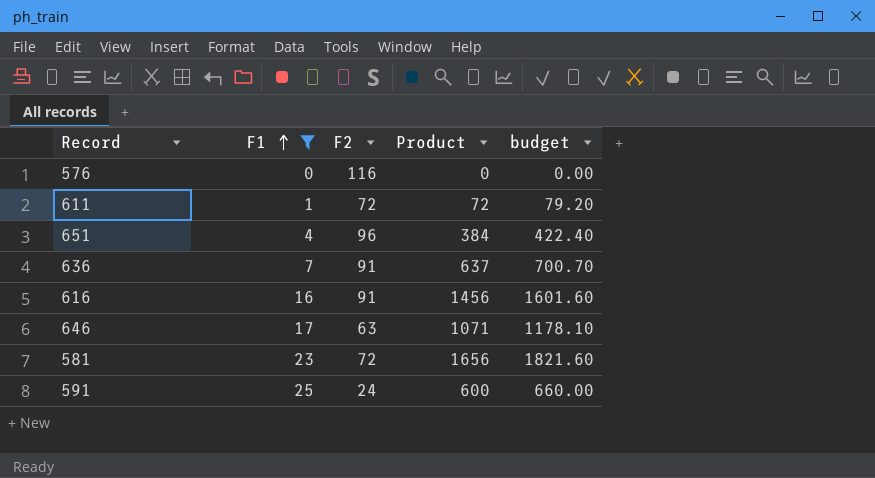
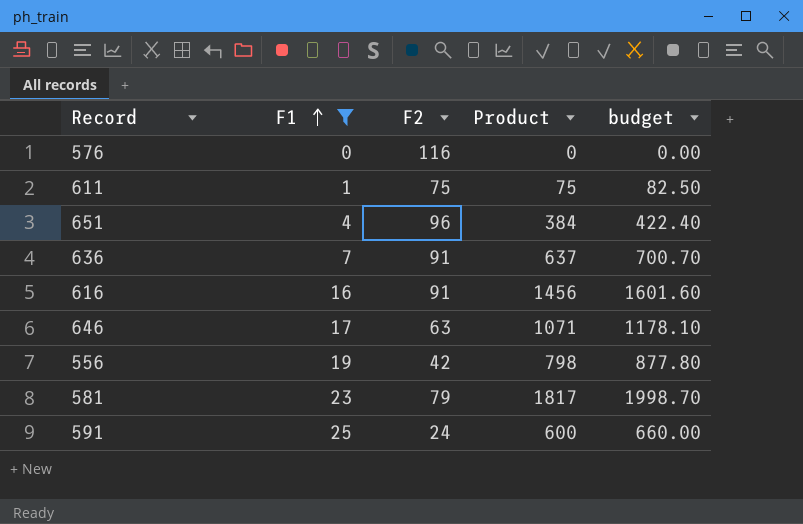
611 | F2: 72 -> 75
611 | Product: 72 -> 75
611 | budget: 79.20 -> 82.50
row 556: none -> 19 | 42 | 798 | 877.80
581 | F2: 72 -> 79
581 | Product: 1656 -> 1817
581 | budget: 1821.60 -> 1998.70

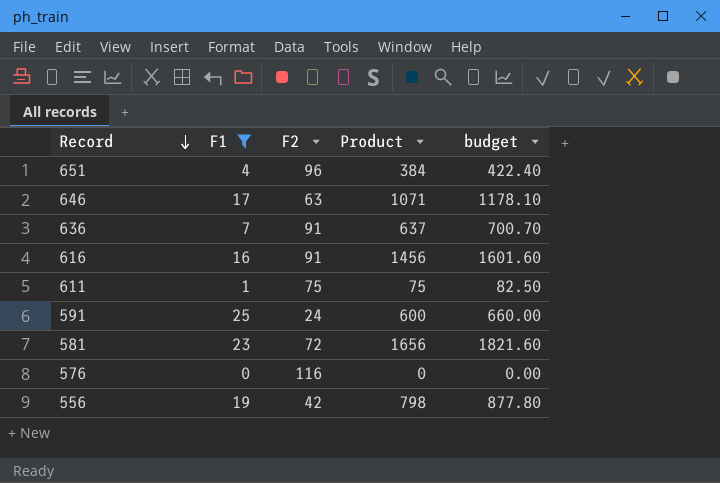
row order: F1 ascending -> Record descending
581 | F2: 79 -> 72
581 | Product: 1817 -> 1656
581 | budget: 1998.70 -> 1821.60

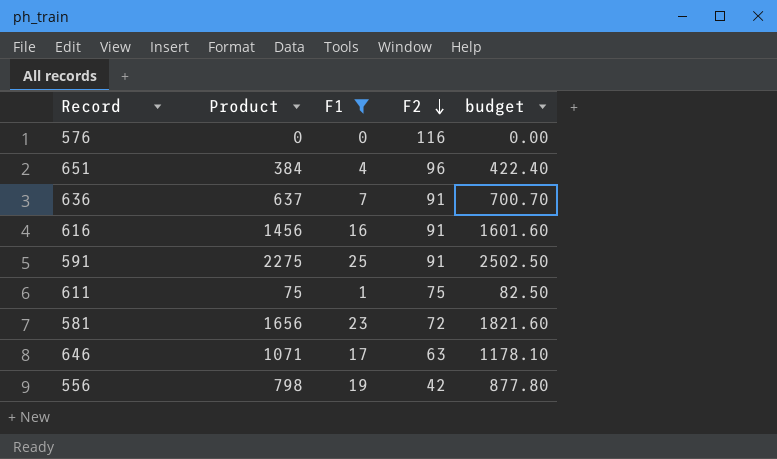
row order: Record descending -> F2 descending
column Product | position: 4 -> 2
591 | Product: 600 -> 2275
591 | F2: 24 -> 91
591 | budget: 660.00 -> 2502.50

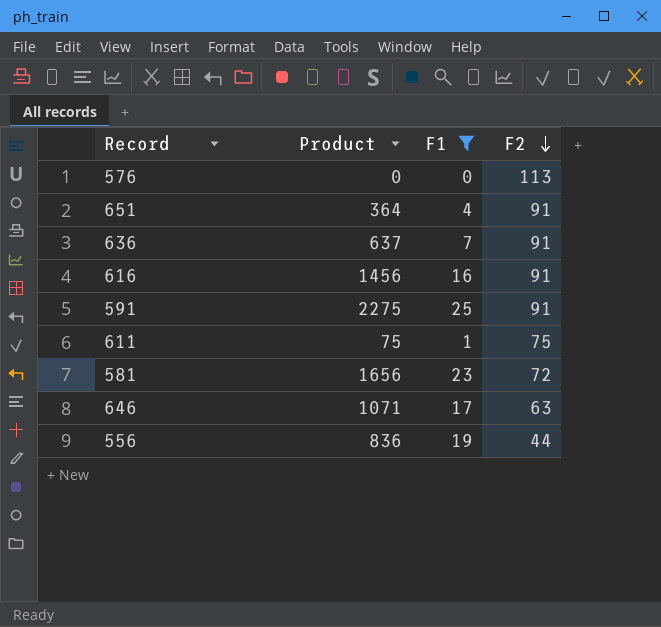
column budget | formula: [Product] * 1.1 -> none
576 | F2: 116 -> 113
651 | Product: 384 -> 364
651 | F2: 96 -> 91
556 | Product: 798 -> 836
556 | F2: 42 -> 44

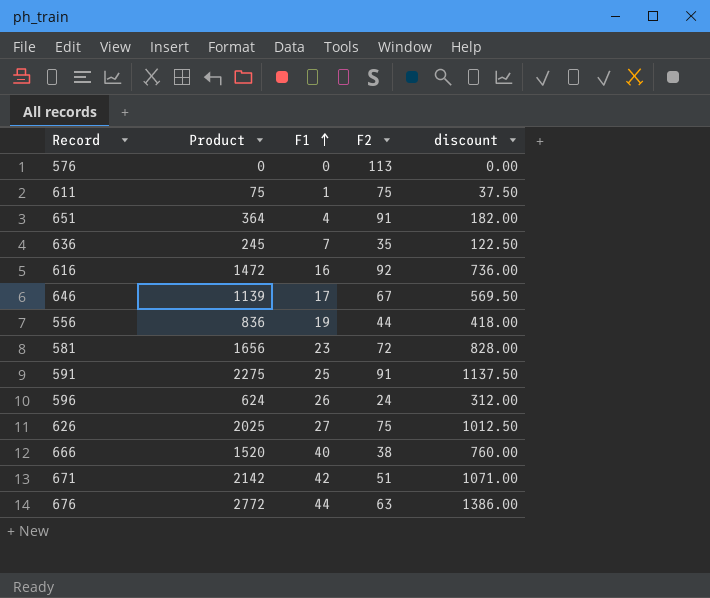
filter: F1 <= 25 -> none
row order: F2 descending -> F1 ascending
column discount | formula: none -> [Product] * 0.5
636 | Product: 637 -> 245
636 | F2: 91 -> 35
616 | Product: 1456 -> 1472
616 | F2: 91 -> 92
646 | Product: 1071 -> 1139
646 | F2: 63 -> 67

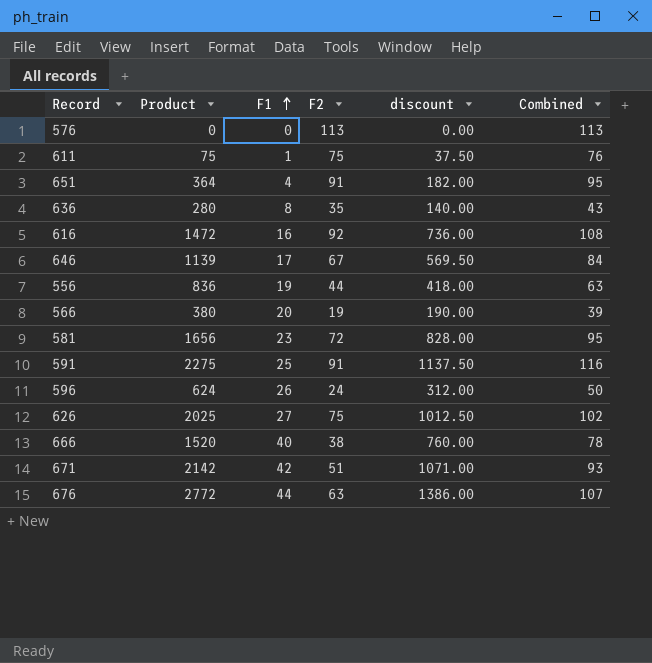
column Combined | formula: none -> [F1] + [F2]
636 | Product: 245 -> 280
636 | F1: 7 -> 8
636 | discount: 122.50 -> 140.00
row 566: none -> 380 | 20 | 19 | 190.00 | 39

